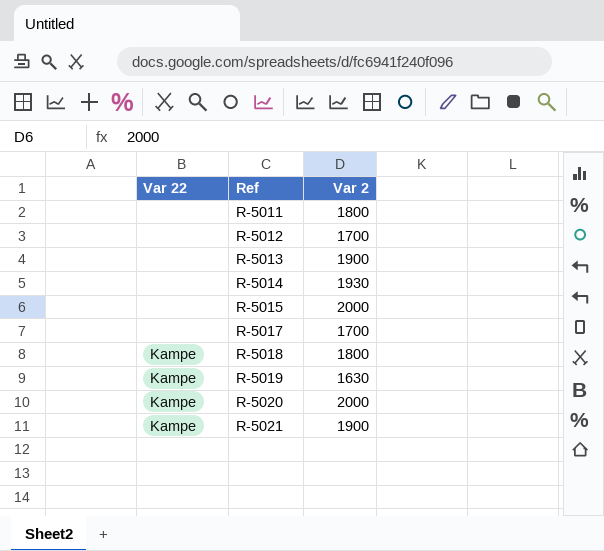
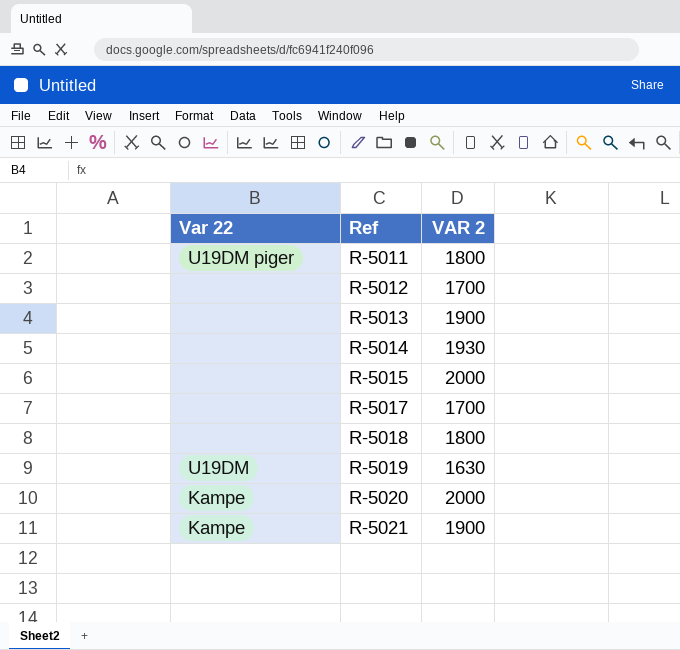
column name: Var 2 -> VAR 2
R-5011 | Var 22: none -> U19DM piger
R-5018 | Var 22: Kampe -> none
R-5019 | Var 22: Kampe -> U19DM

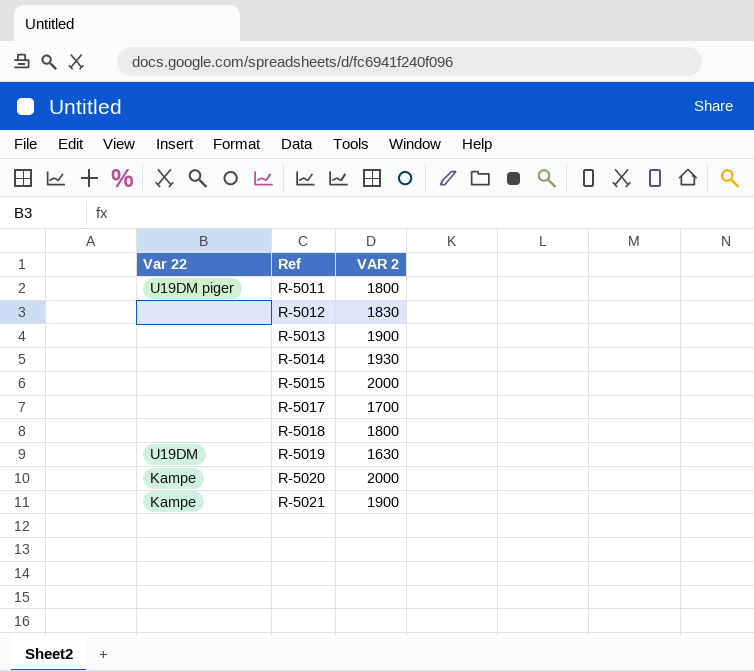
R-5012 | VAR 2: 1700 -> 1830

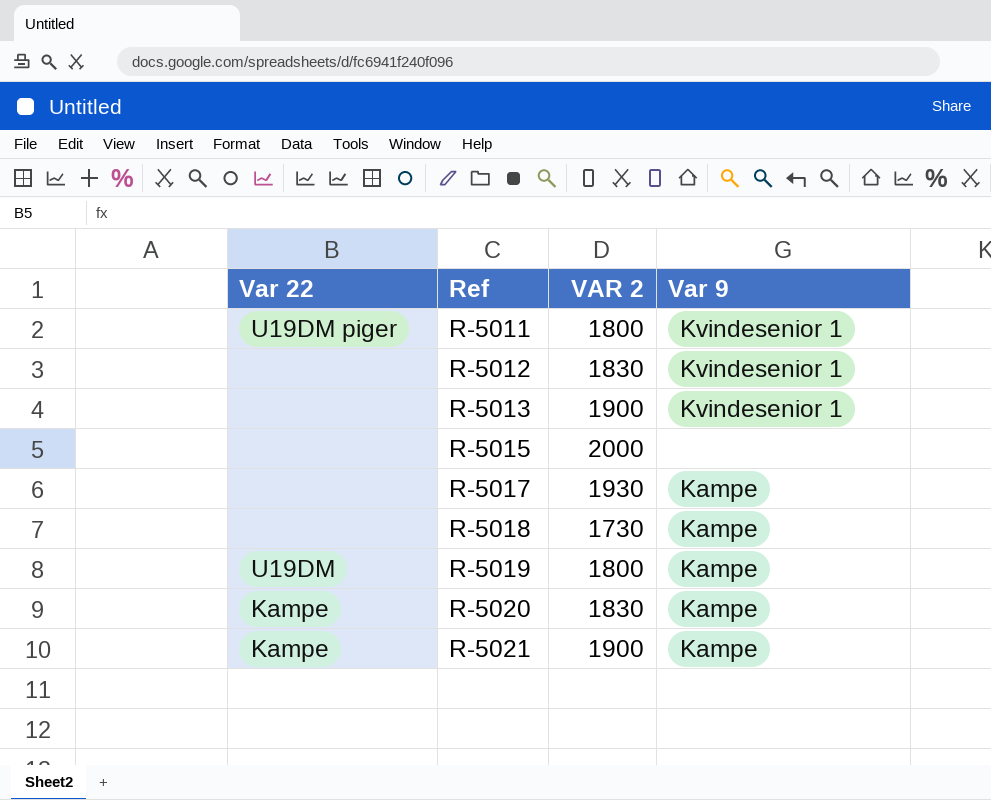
column Var 9 | position: none -> 4
row R-5014: none | 1930 -> none
R-5017 | VAR 2: 1700 -> 1930
R-5018 | VAR 2: 1800 -> 1730
R-5019 | VAR 2: 1630 -> 1800
R-5020 | VAR 2: 2000 -> 1830

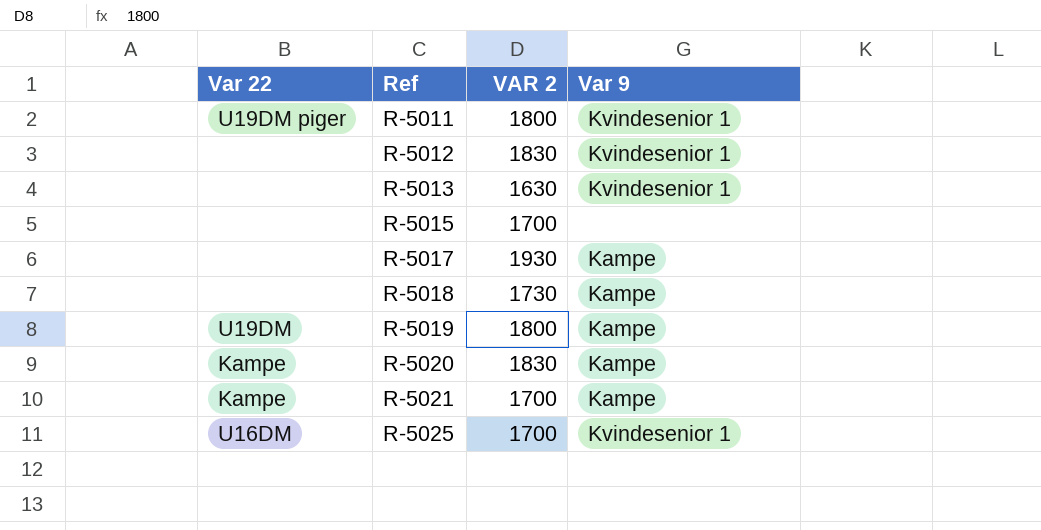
R-5013 | VAR 2: 1900 -> 1630
R-5015 | VAR 2: 2000 -> 1700
R-5021 | VAR 2: 1900 -> 1700
row R-5025: none -> U16DM | 1700 | Kvindesenior 1

